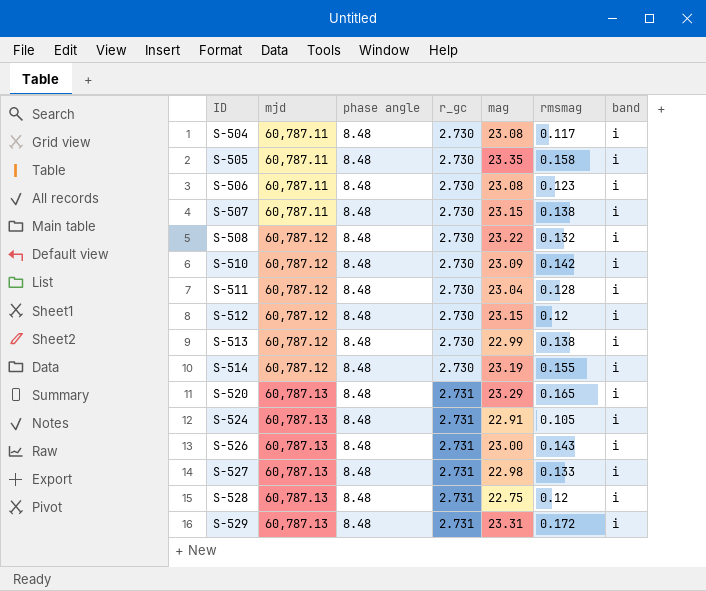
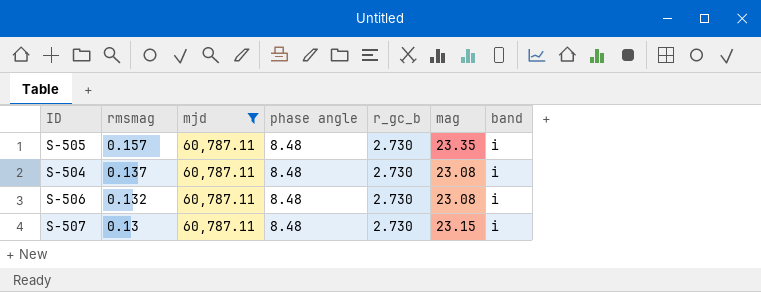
filter: none -> mjd = 60,787.11
row order: ID ascending -> rmsmag descending
column rmsmag | position: 6 -> 2
column name: r_gc -> r_gc_b
S-505 | rmsmag: 0.158 -> 0.157
S-504 | rmsmag: 0.117 -> 0.137
S-506 | rmsmag: 0.123 -> 0.132
S-507 | rmsmag: 0.138 -> 0.13

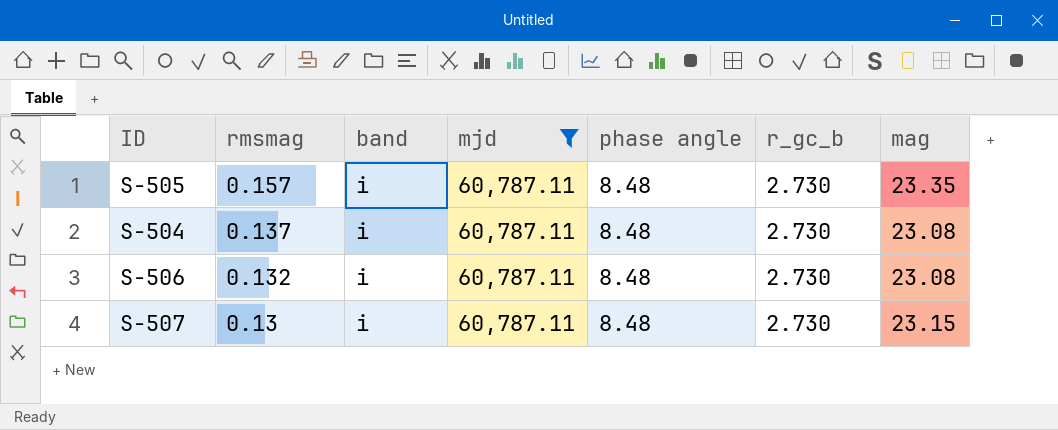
column band | position: 7 -> 3

